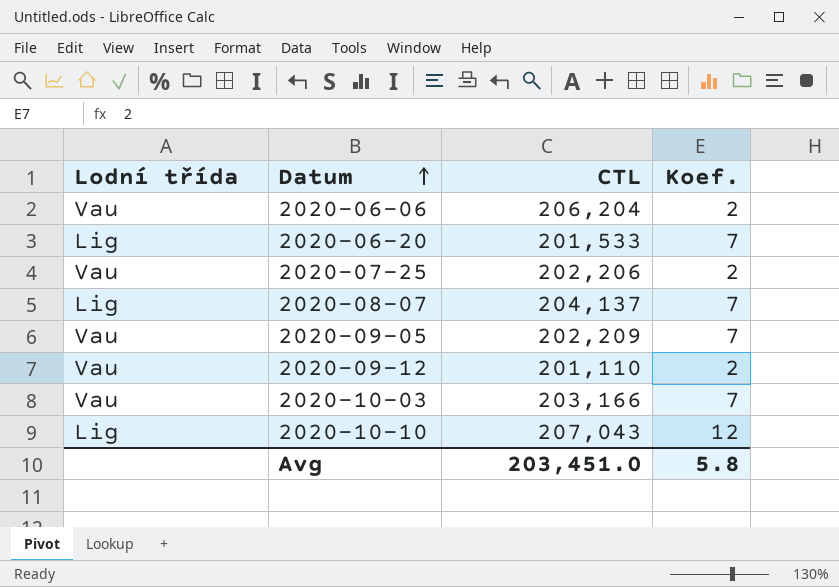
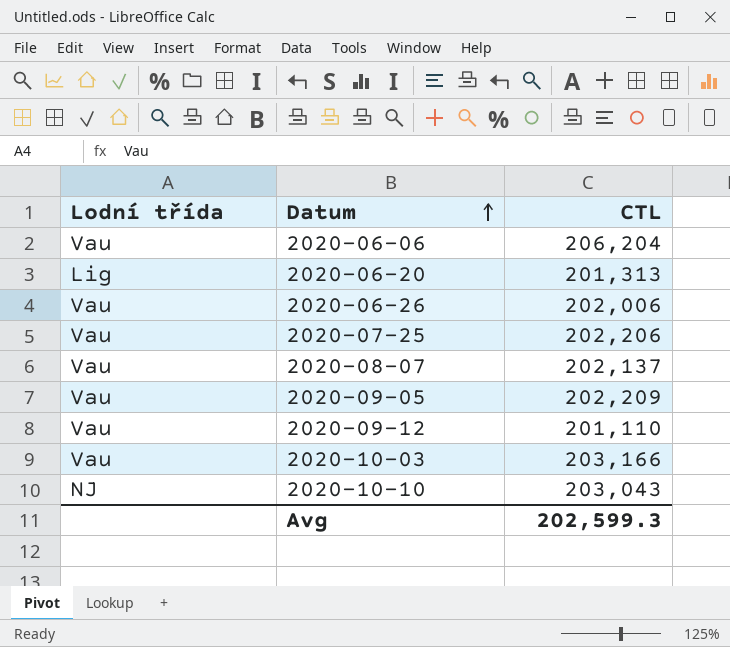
column Koef. | position: 4 -> none
2020-06-20 | CTL: 201,533 -> 201,313
row 2020-06-26: none -> Vau | 202,006
2020-08-07 | Lodní třída: Lig -> Vau
2020-08-07 | CTL: 204,137 -> 202,137
2020-10-10 | Lodní třída: Lig -> NJ
2020-10-10 | CTL: 207,043 -> 203,043
Avg | CTL: 203,451.0 -> 202,599.3

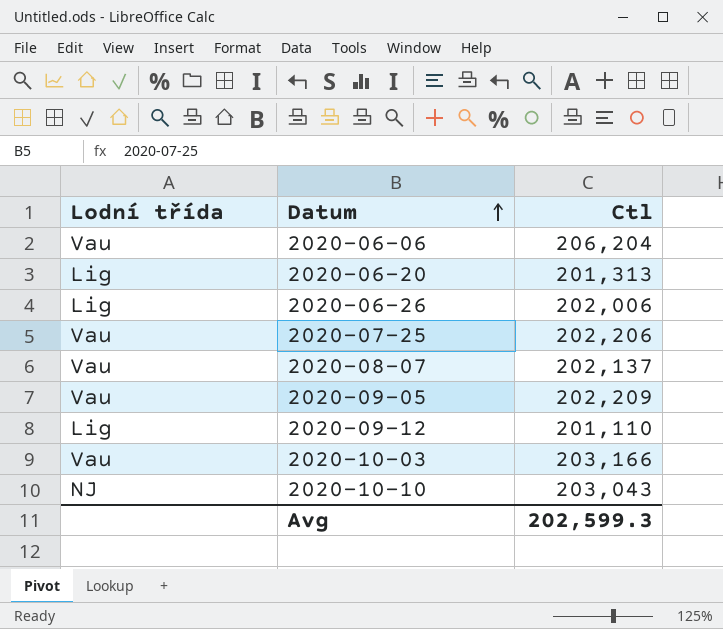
column name: CTL -> Ctl
2020-06-26 | Lodní třída: Vau -> Lig
2020-09-12 | Lodní třída: Vau -> Lig

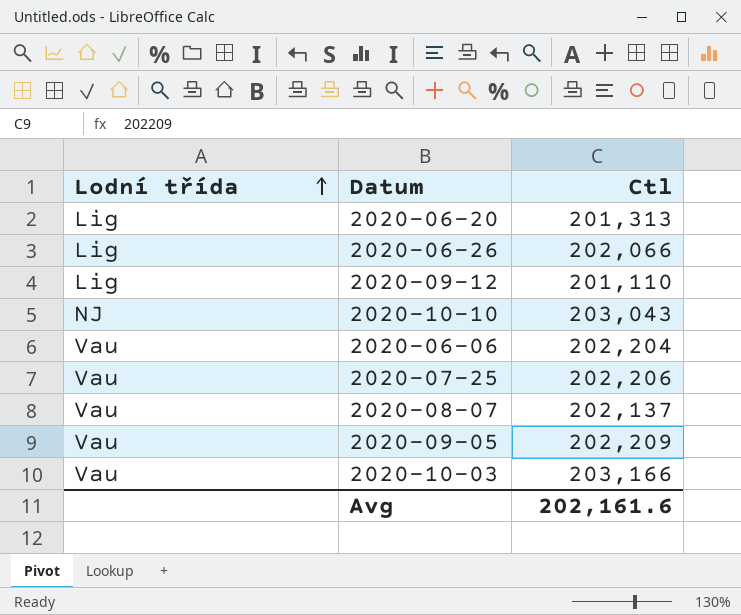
row order: Datum ascending -> Lodní třída ascending
2020-06-26 | Ctl: 202,006 -> 202,066
2020-06-06 | Ctl: 206,204 -> 202,204
Avg | Ctl: 202,599.3 -> 202,161.6

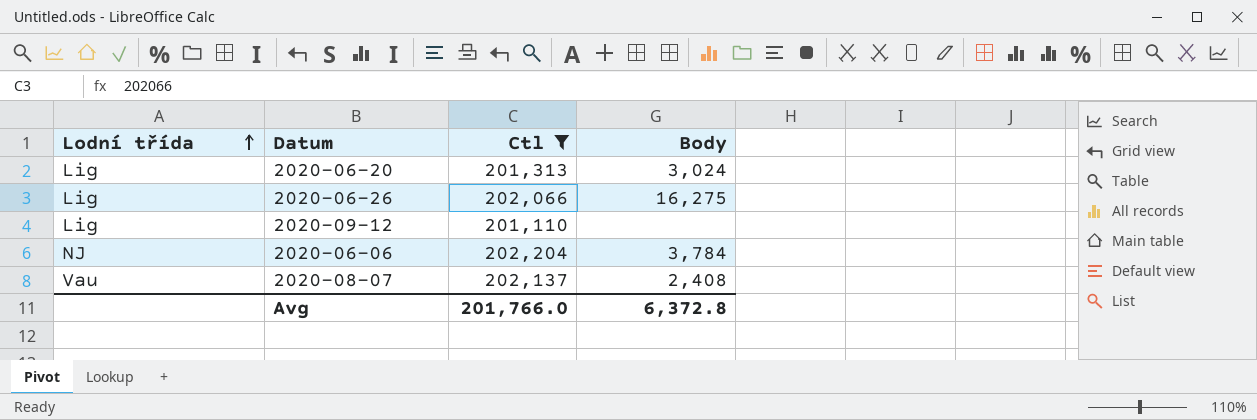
filter: none -> Ctl <= 202,204
column Body | position: none -> 4
2020-06-06 | Lodní třída: Vau -> NJ
Avg | Ctl: 202,161.6 -> 201,766.0

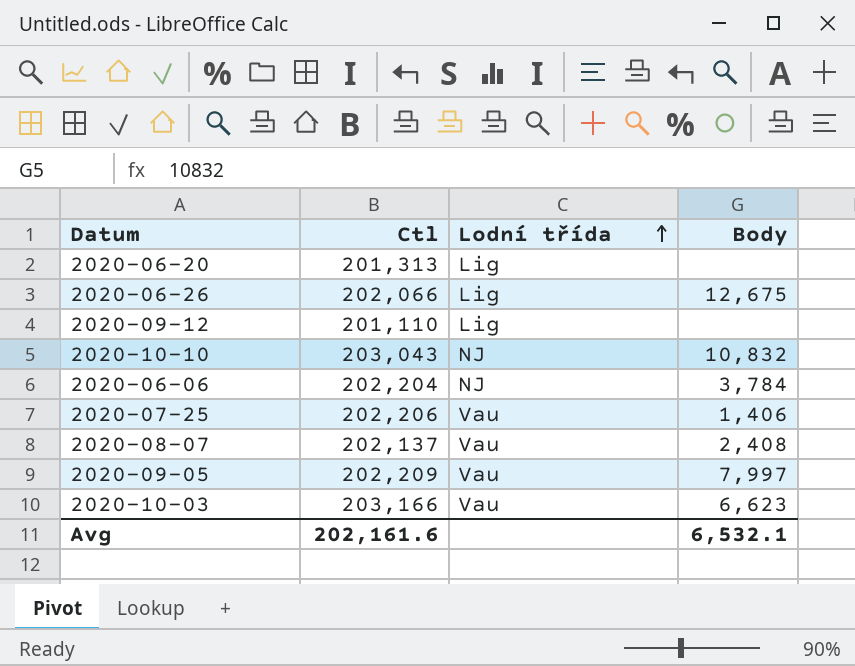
filter: Ctl <= 202,204 -> none
column Lodní třída | position: 1 -> 3
2020-06-20 | Body: 3,024 -> none
2020-06-26 | Body: 16,275 -> 12,675
Avg | Ctl: 201,766.0 -> 202,161.6
Avg | Body: 6,372.8 -> 6,532.1

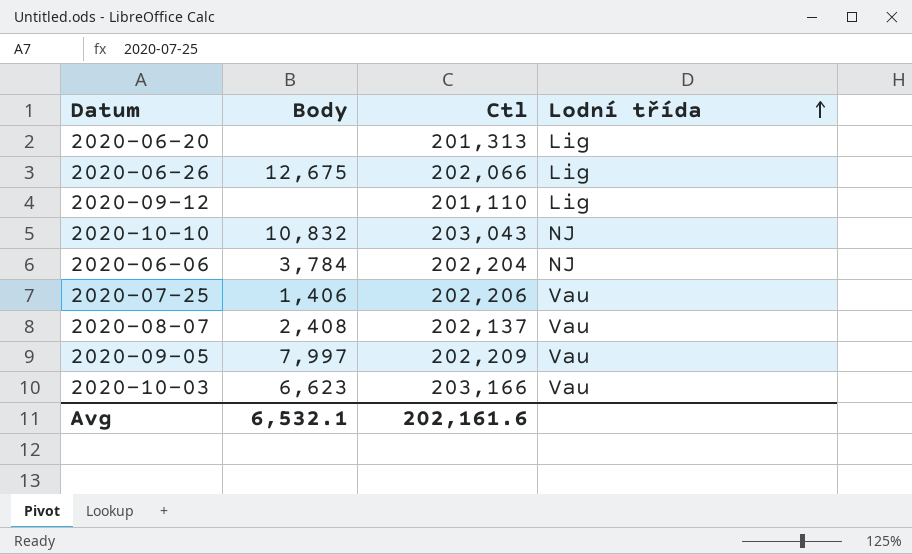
column Body | position: 4 -> 2

